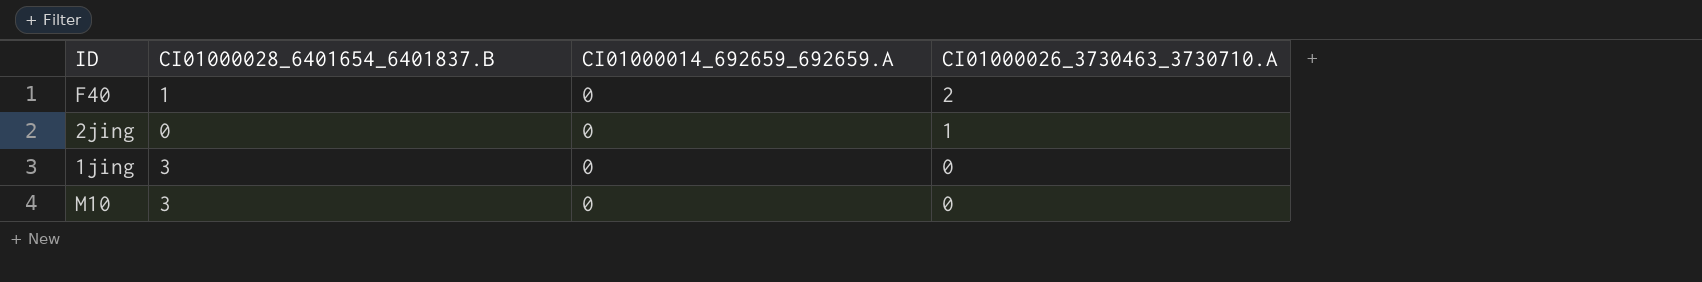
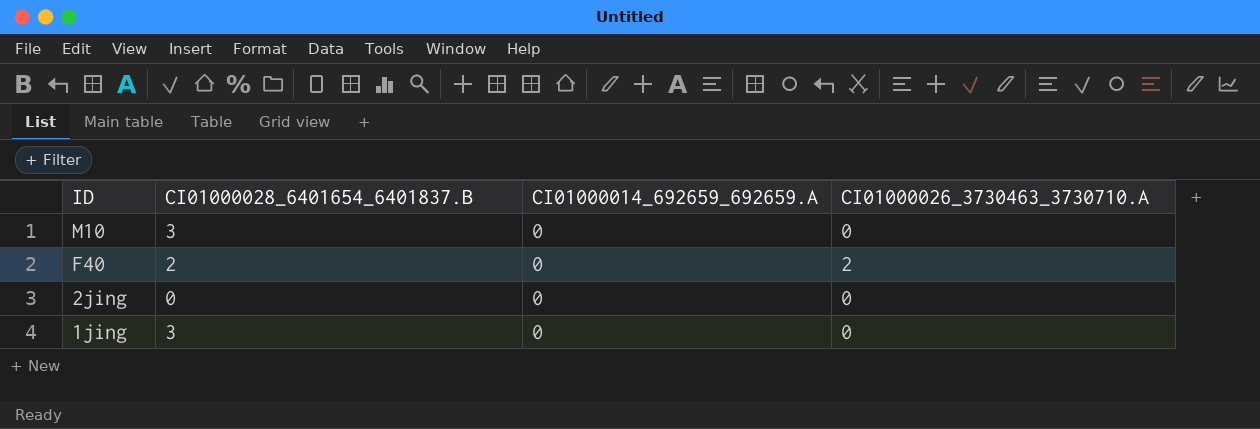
row order: CI01000026_3730463_3730710.A descending -> ID descending
F40 | CI01000028_6401654_6401837.B: 1 -> 2
2jing | CI01000026_3730463_3730710.A: 1 -> 0

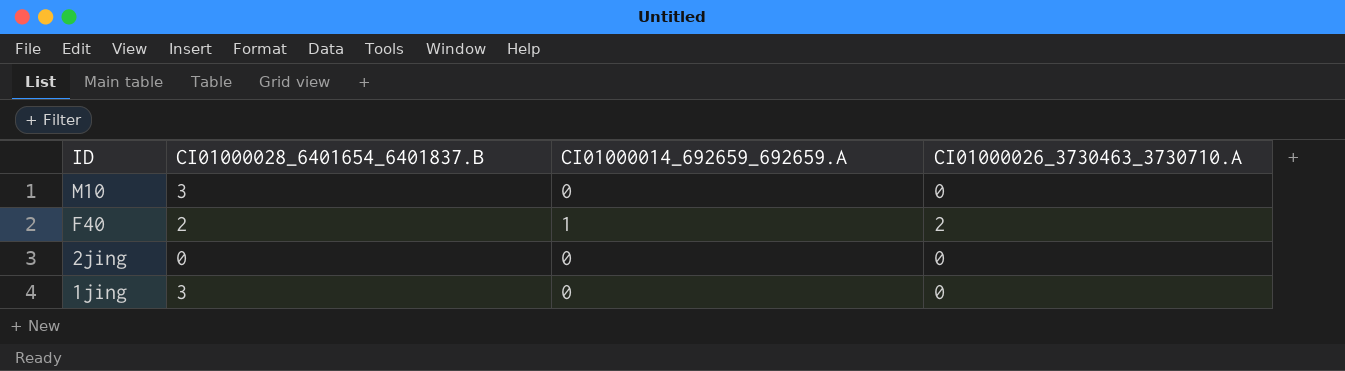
F40 | CI01000014_692659_692659.A: 0 -> 1

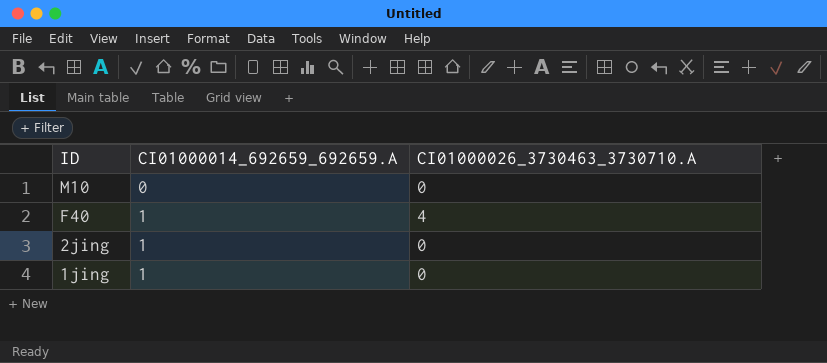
column CI01000028_6401654_6401837.B | position: 2 -> none
F40 | CI01000026_3730463_3730710.A: 2 -> 4
2jing | CI01000014_692659_692659.A: 0 -> 1
1jing | CI01000014_692659_692659.A: 0 -> 1

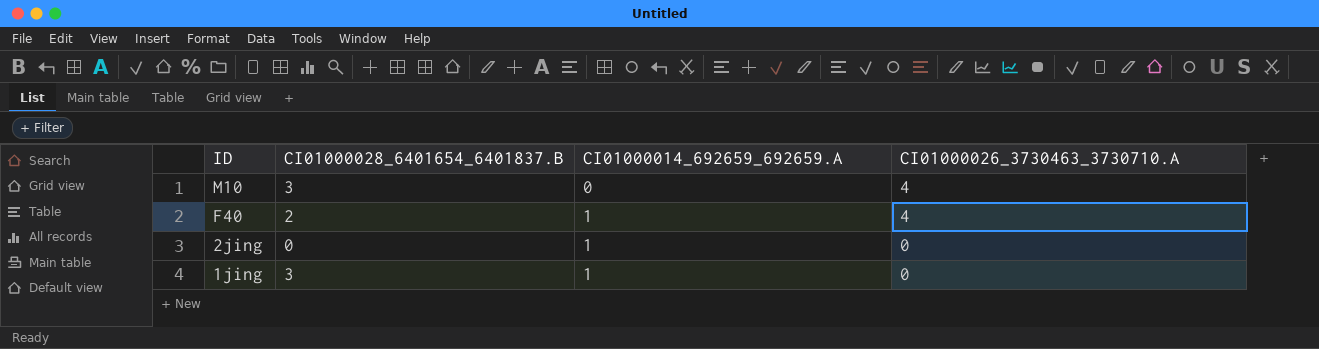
column CI01000028_6401654_6401837.B | position: none -> 2
M10 | CI01000026_3730463_3730710.A: 0 -> 4

